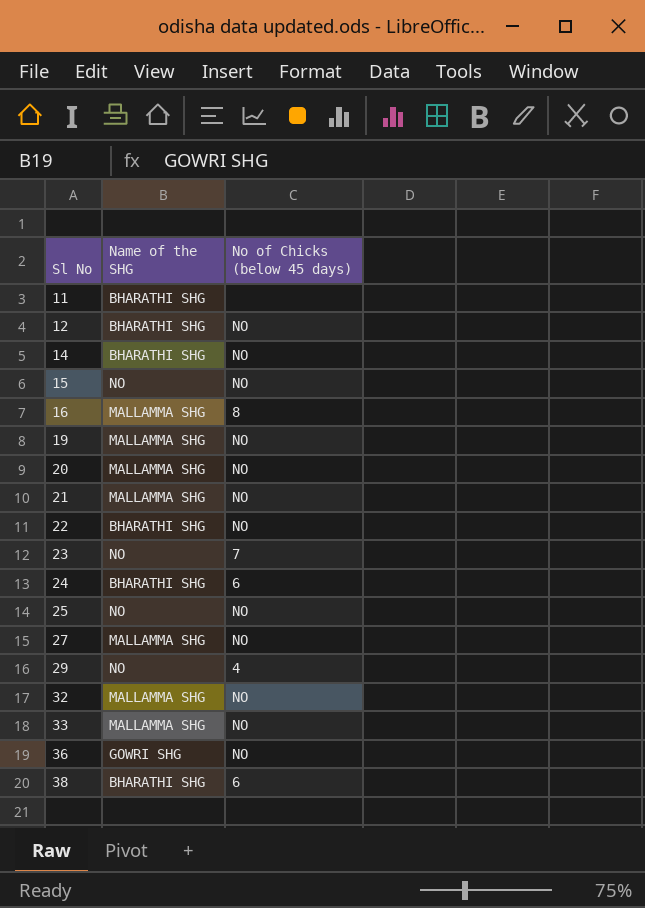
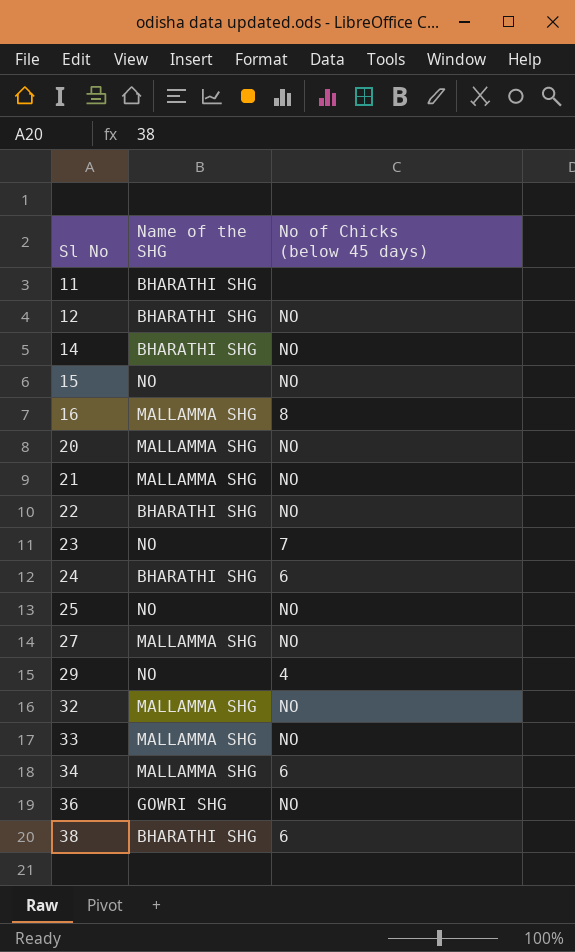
row 19: MALLAMMA SHG | NO -> none
row 34: none -> MALLAMMA SHG | 6

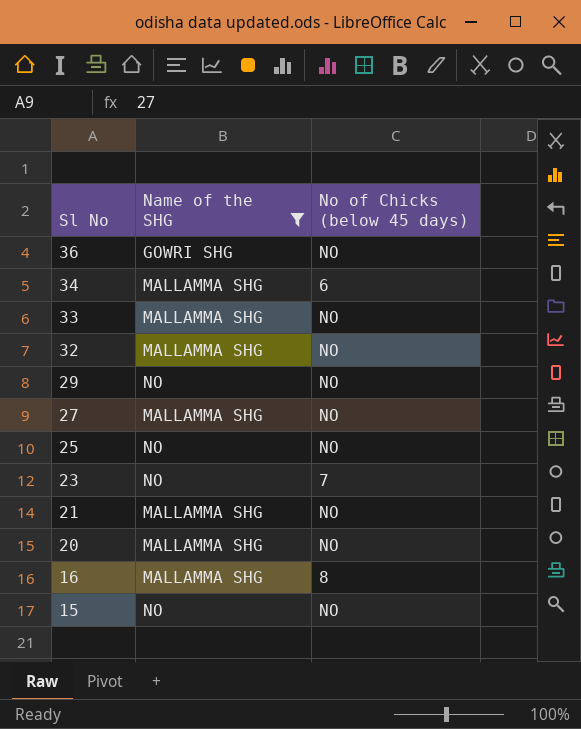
filter: none -> Name of the SHG != BHARATHI SHG
row order: Sl No ascending -> Sl No descending
29 | No of Chicks (below 45 days): 4 -> NO

